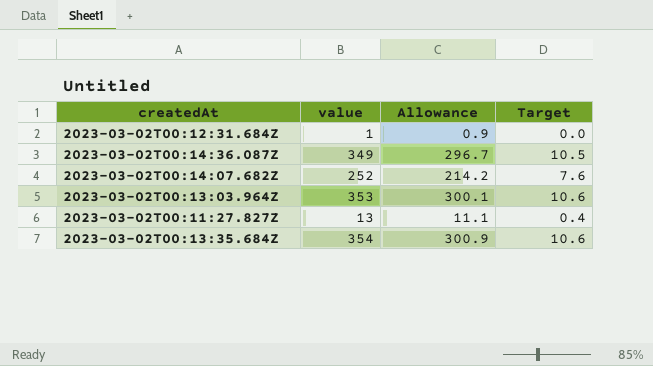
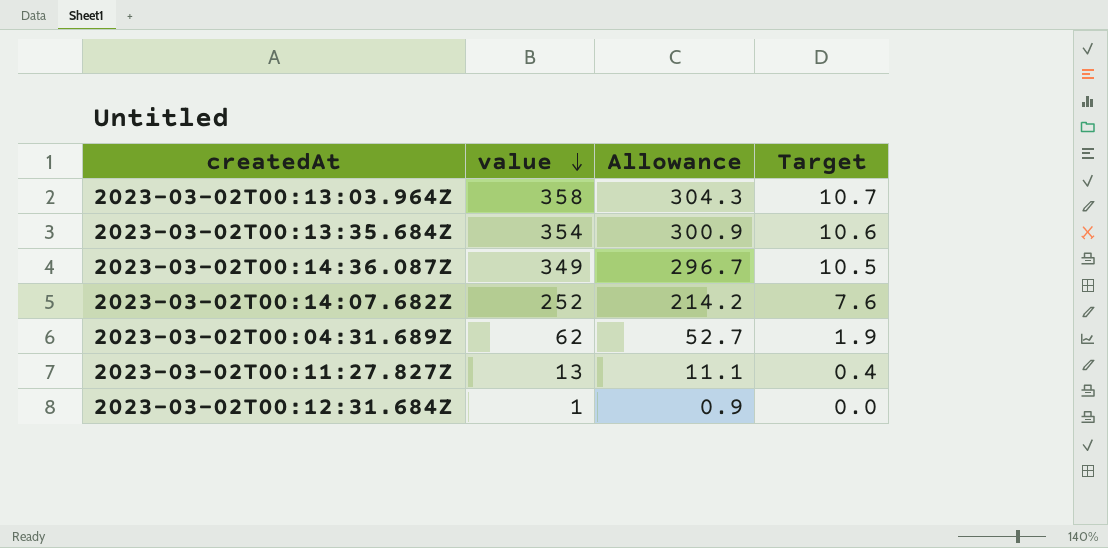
row order: none -> value descending
2023-03-02T00:13:03.964Z | value: 353 -> 358
2023-03-02T00:13:03.964Z | Allowance: 300.1 -> 304.3
2023-03-02T00:13:03.964Z | Target: 10.6 -> 10.7
row 2023-03-02T00:04:31.689Z: none -> 62 | 52.7 | 1.9

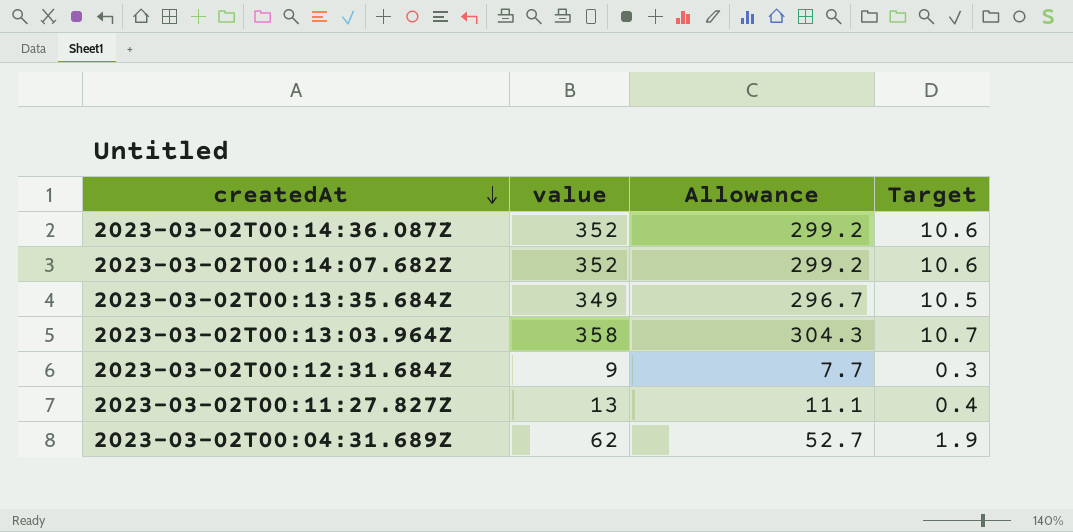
row order: value descending -> createdAt descending
2023-03-02T00:14:36.087Z | value: 349 -> 352
2023-03-02T00:14:36.087Z | Allowance: 296.7 -> 299.2
2023-03-02T00:14:36.087Z | Target: 10.5 -> 10.6
2023-03-02T00:14:07.682Z | value: 252 -> 352
2023-03-02T00:14:07.682Z | Allowance: 214.2 -> 299.2
2023-03-02T00:14:07.682Z | Target: 7.6 -> 10.6
2023-03-02T00:13:35.684Z | value: 354 -> 349
2023-03-02T00:13:35.684Z | Allowance: 300.9 -> 296.7
2023-03-02T00:13:35.684Z | Target: 10.6 -> 10.5
2023-03-02T00:12:31.684Z | value: 1 -> 9
2023-03-02T00:12:31.684Z | Allowance: 0.9 -> 7.7
2023-03-02T00:12:31.684Z | Target: 0.0 -> 0.3

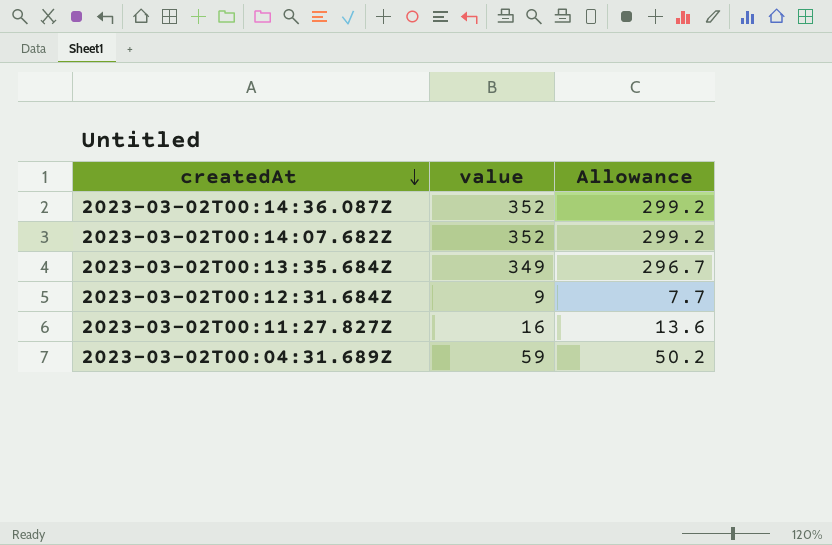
column Target | formula: [value] * 0.03 -> none
row 2023-03-02T00:13:03.964Z: 358 | 304.3 | 10.7 -> none
2023-03-02T00:11:27.827Z | value: 13 -> 16
2023-03-02T00:11:27.827Z | Allowance: 11.1 -> 13.6
2023-03-02T00:04:31.689Z | value: 62 -> 59
2023-03-02T00:04:31.689Z | Allowance: 52.7 -> 50.2

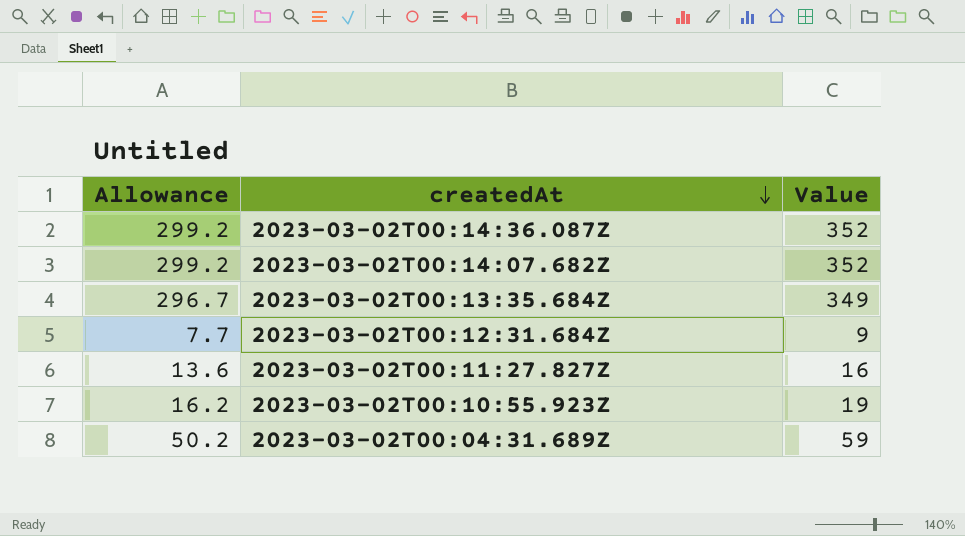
column Allowance | position: 3 -> 1
column name: value -> Value
row 2023-03-02T00:10:55.923Z: none -> 16.2 | 19

